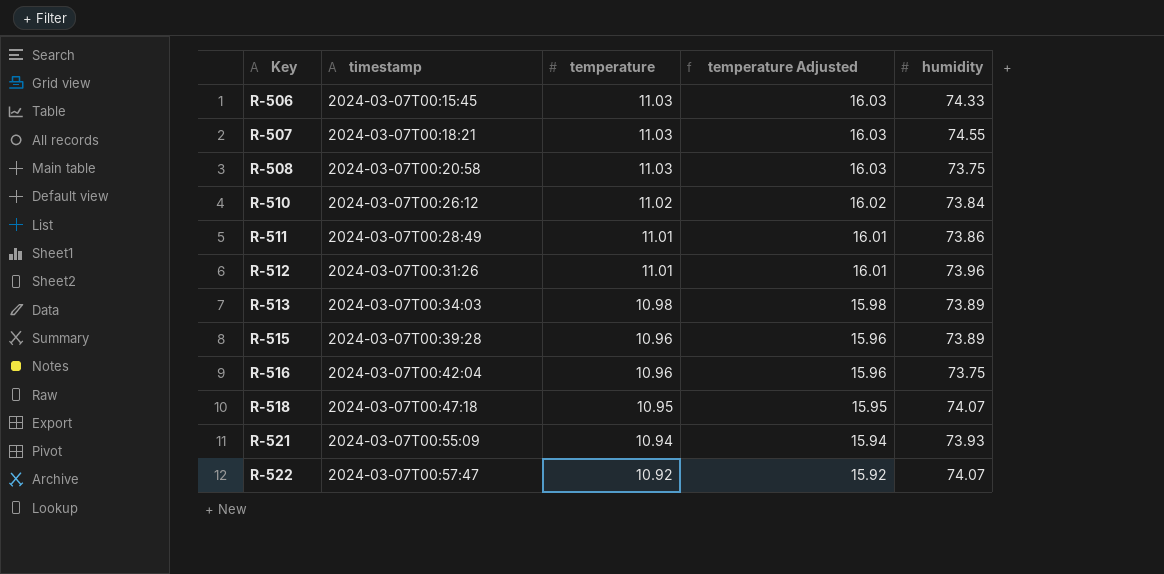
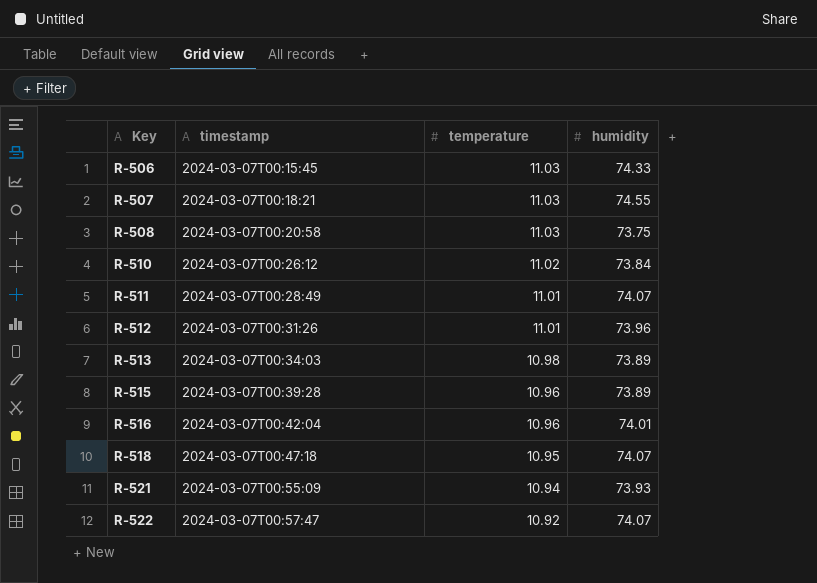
column temperature Adjusted | formula: [temperature] + 5 -> none
R-511 | humidity: 73.86 -> 74.07
R-516 | humidity: 73.75 -> 74.01

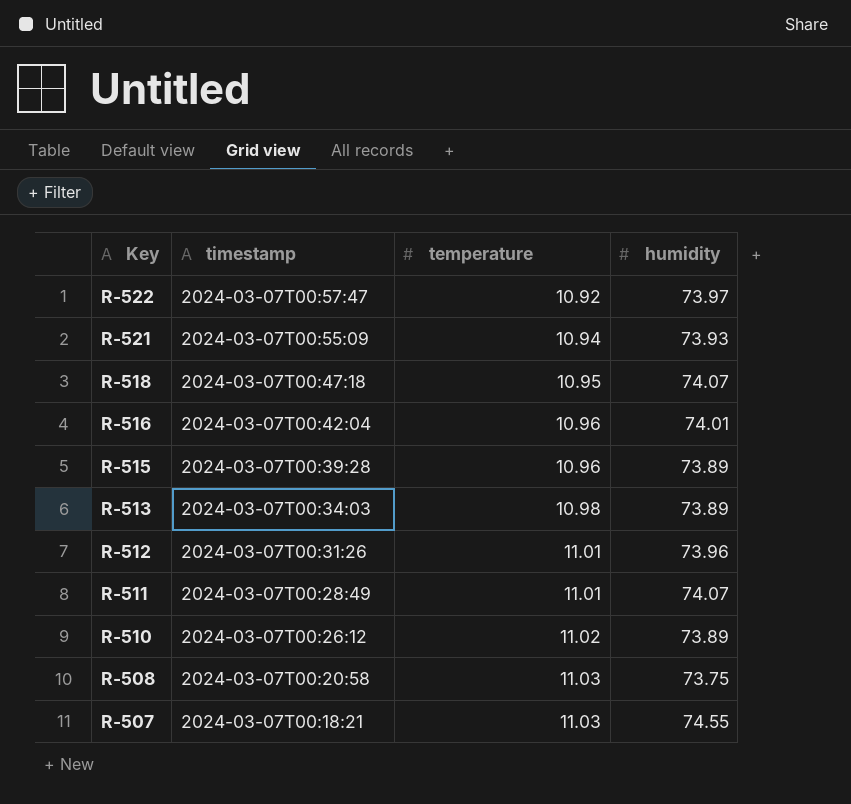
row order: Key ascending -> Key descending
row R-506: 2024-03-07T00:15:45 | 11.03 | 74.33 -> none
R-522 | humidity: 74.07 -> 73.97
R-510 | humidity: 73.84 -> 73.89

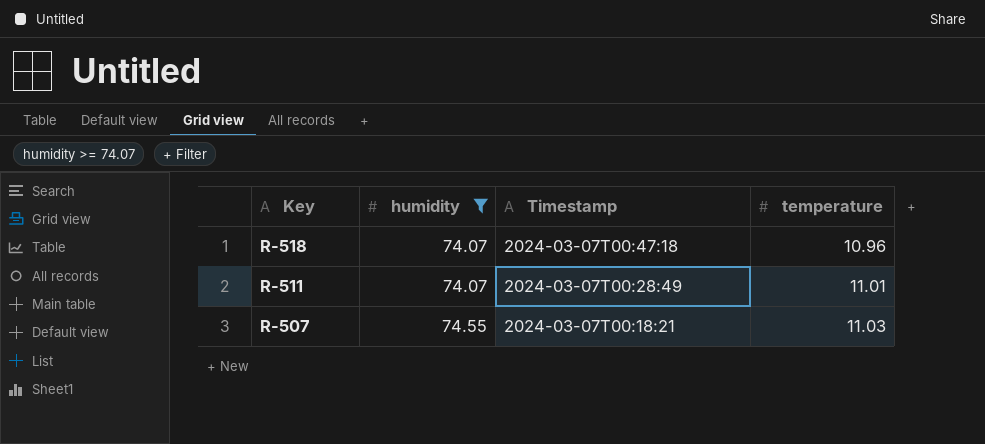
filter: none -> humidity >= 74.07
column humidity | position: 4 -> 2
column name: timestamp -> Timestamp
R-518 | temperature: 10.95 -> 10.96

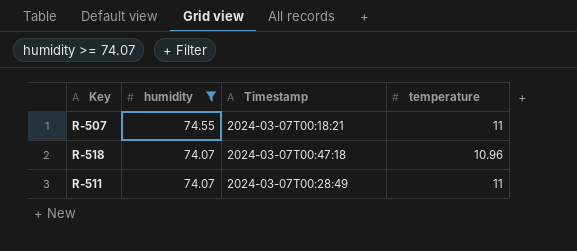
row order: Key descending -> humidity descending
R-507 | temperature: 11.03 -> 11
R-511 | temperature: 11.01 -> 11

